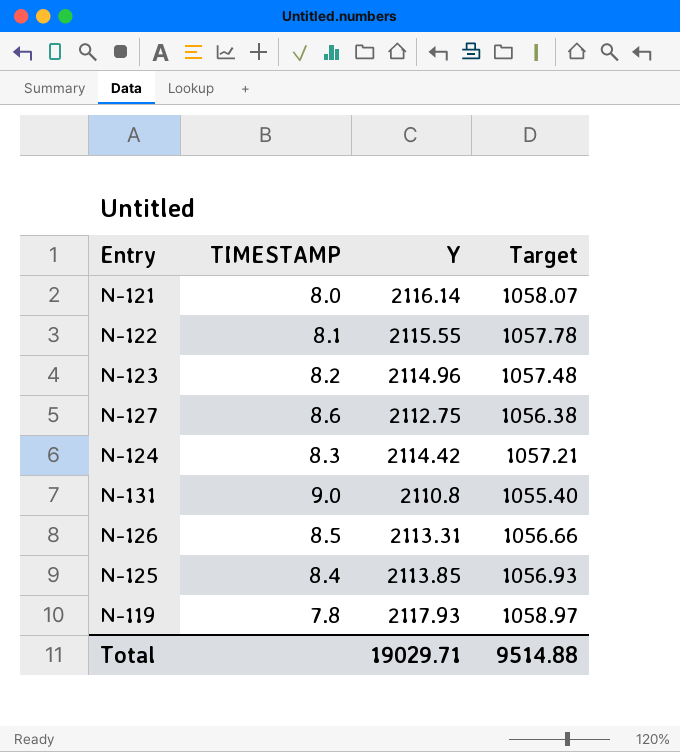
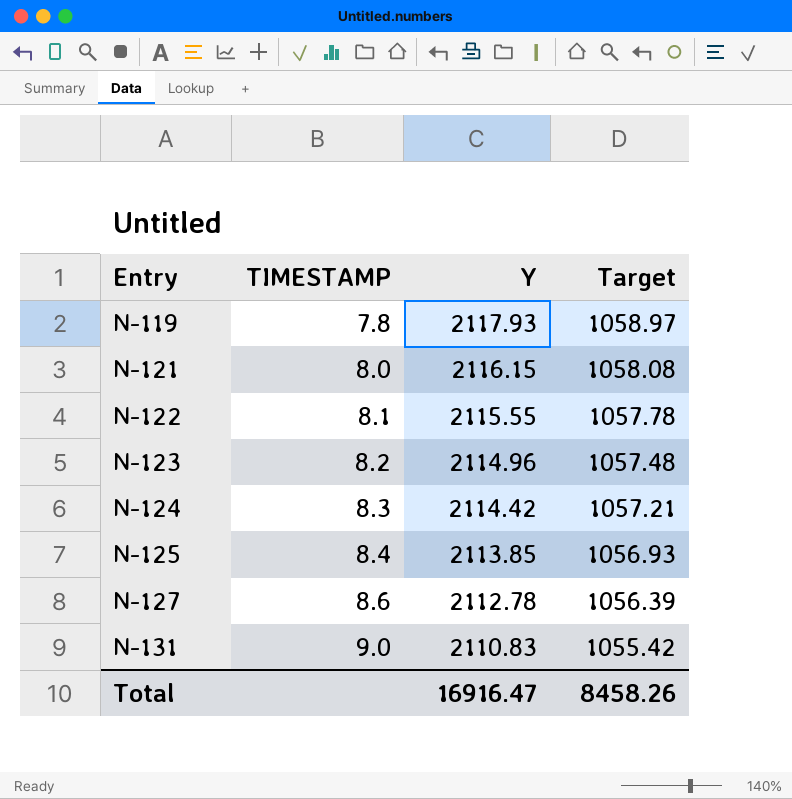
row order: none -> Entry ascending
row N-126: 8.5 | 2113.31 | 1056.66 -> none
N-121 | Y: 2116.14 -> 2116.15
N-121 | Target: 1058.07 -> 1058.08
N-127 | Y: 2112.75 -> 2112.78
N-127 | Target: 1056.38 -> 1056.39
N-131 | Y: 2110.8 -> 2110.83
N-131 | Target: 1055.40 -> 1055.42
Total | Y: 19029.71 -> 16916.47
Total | Target: 9514.88 -> 8458.26

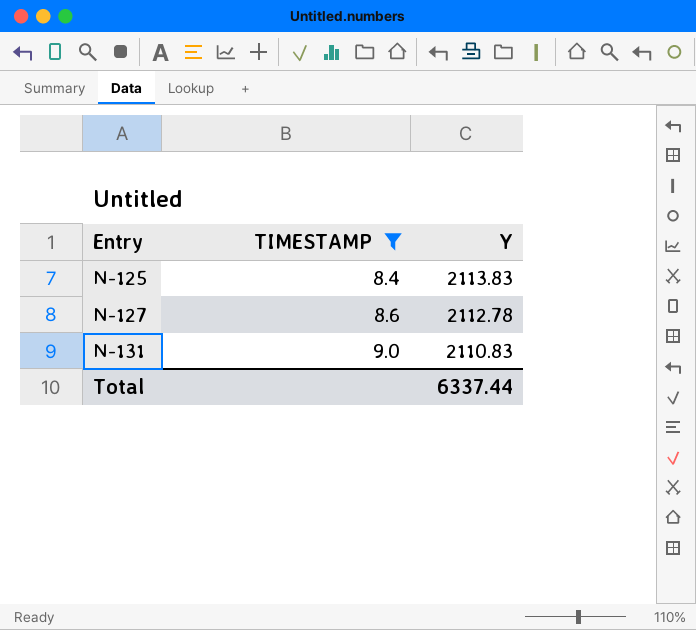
filter: none -> TIMESTAMP >= 8.4
column Target | formula: [Y] * 0.5 -> none
N-125 | Y: 2113.85 -> 2113.83
Total | Y: 16916.47 -> 6337.44

